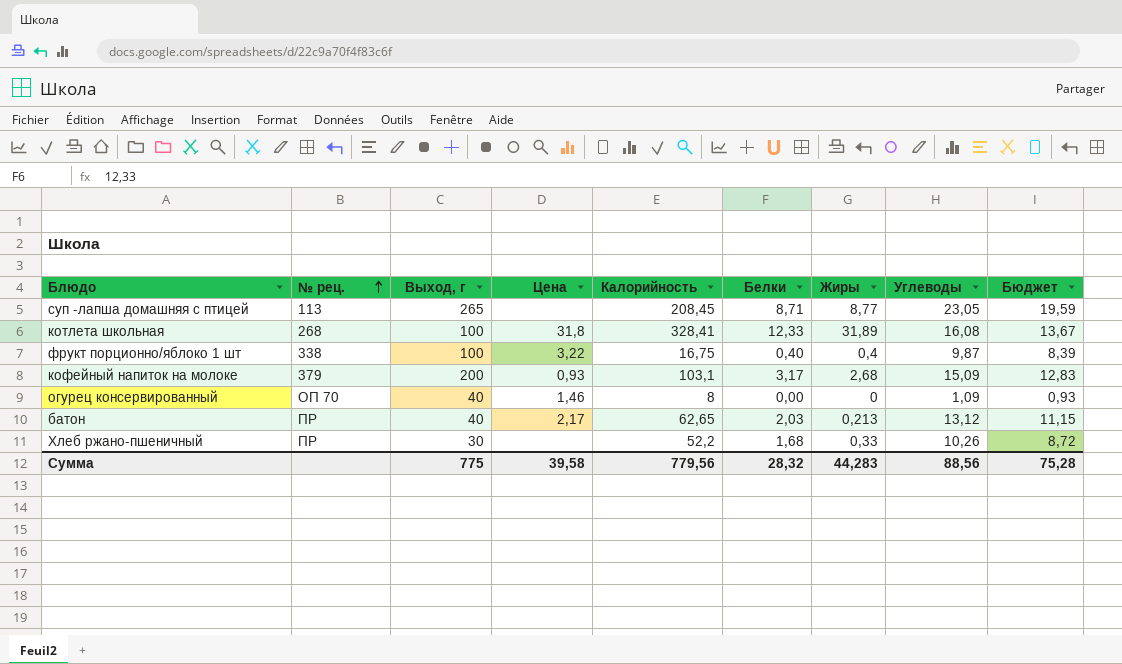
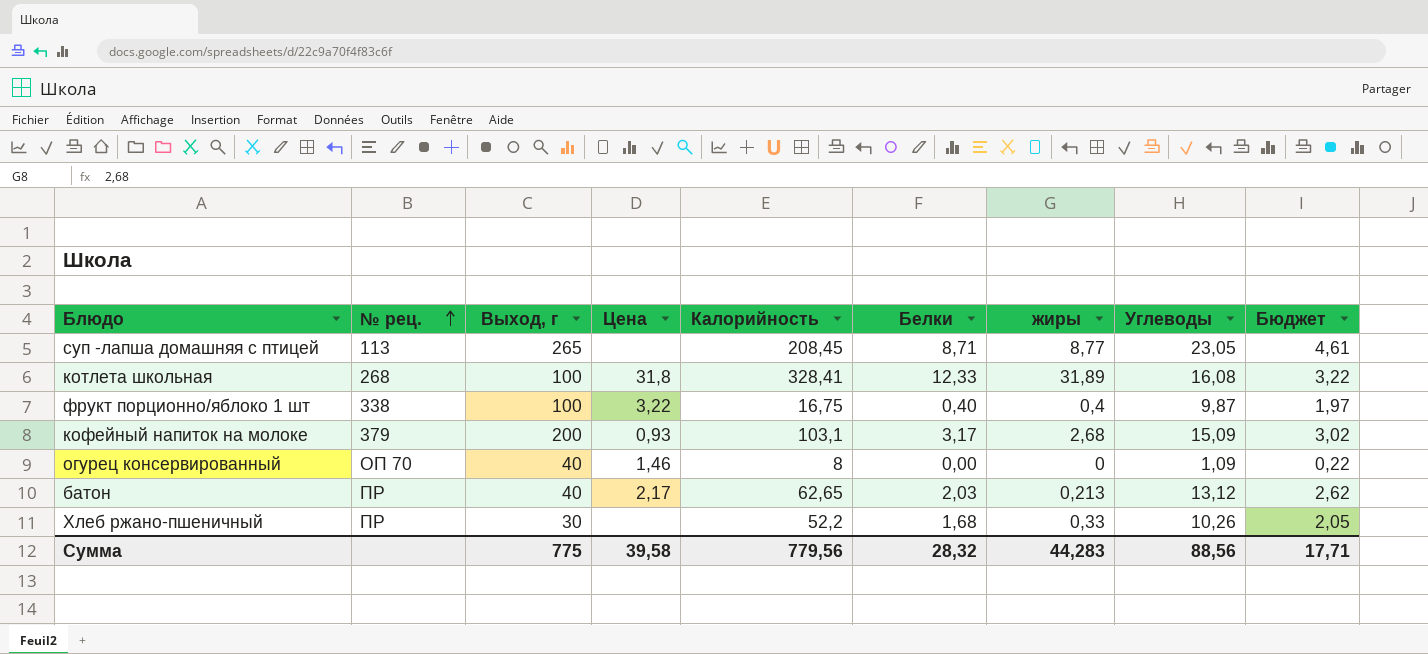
column name: Жиры -> жиры
column Бюджет | formula: [Углеводы] * 0,85 -> [Углеводы] * 0,2
Сумма | Бюджет: 75,28 -> 17,71

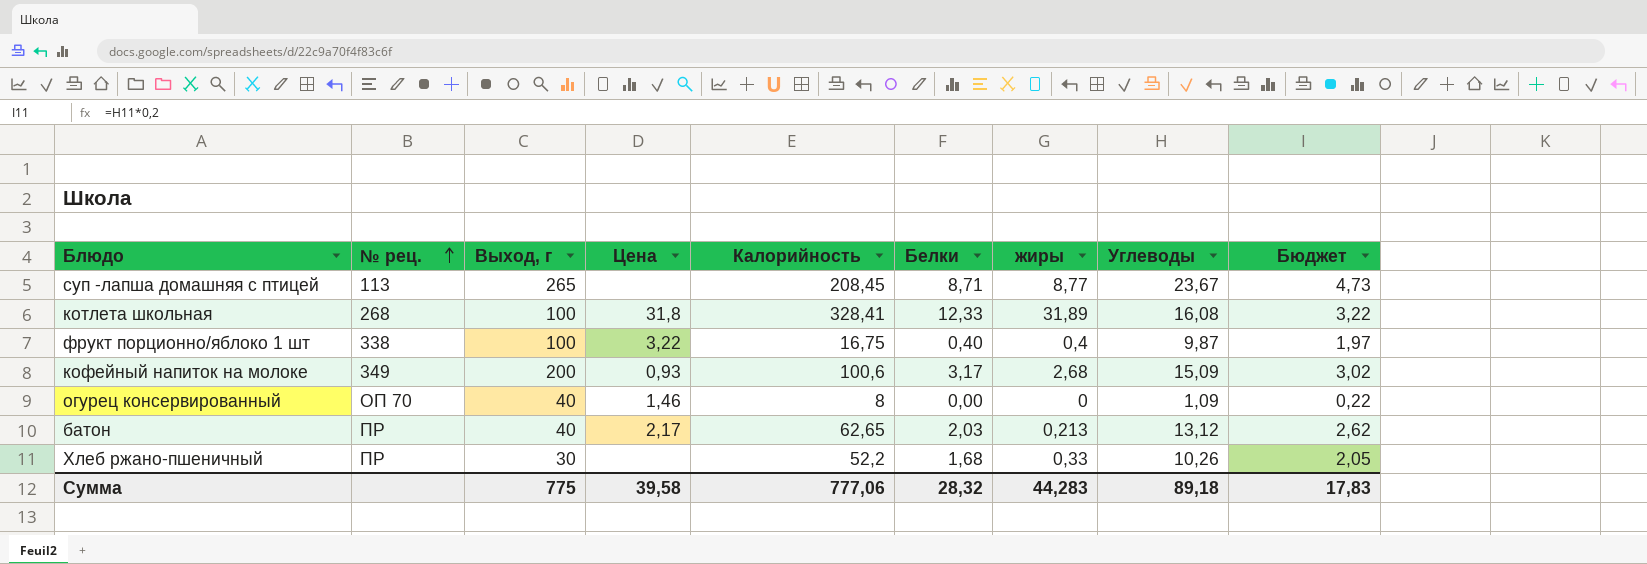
суп -лапша домашняя с птицей | Углеводы: 23,05 -> 23,67
суп -лапша домашняя с птицей | Бюджет: 4,61 -> 4,73
кофейный напиток на молоке | № рец.: 379 -> 349
кофейный напиток на молоке | Калорийность: 103,1 -> 100,6
Сумма | Калорийность: 779,56 -> 777,06
Сумма | Углеводы: 88,56 -> 89,18
Сумма | Бюджет: 17,71 -> 17,83

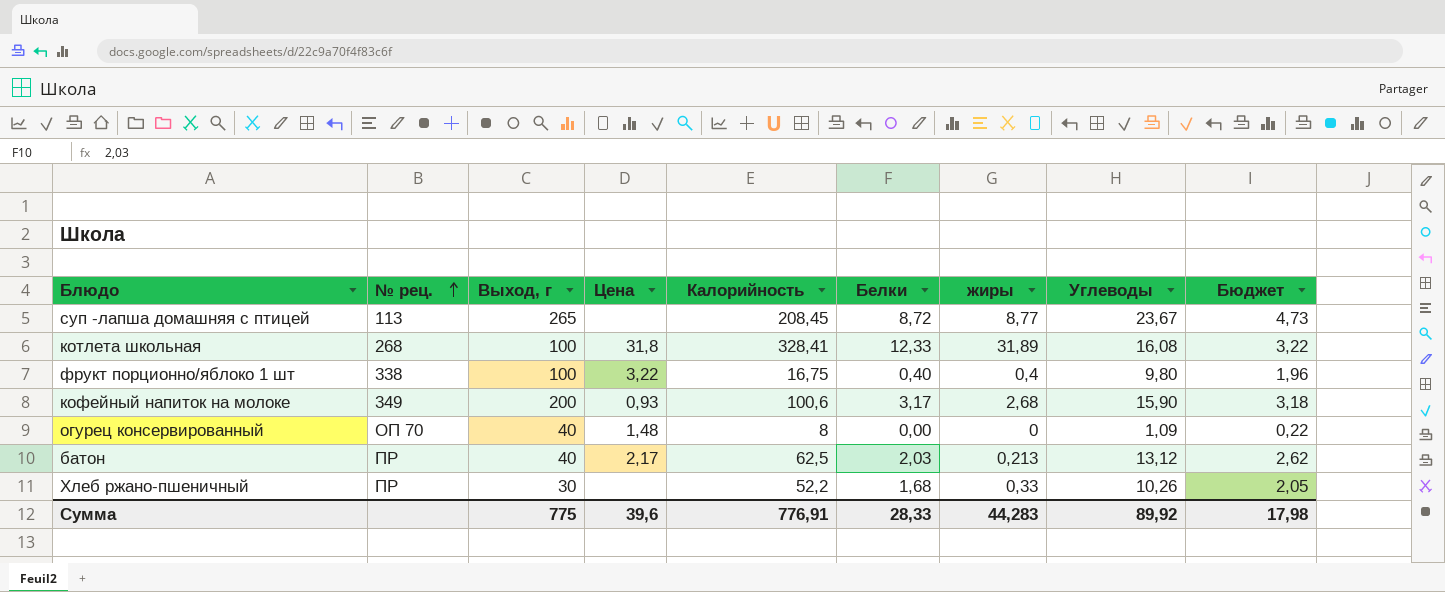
суп -лапша домашняя с птицей | Белки: 8,71 -> 8,72
фрукт порционно/яблоко 1 шт | Углеводы: 9,87 -> 9,80
фрукт порционно/яблоко 1 шт | Бюджет: 1,97 -> 1,96
кофейный напиток на молоке | Углеводы: 15,09 -> 15,90
кофейный напиток на молоке | Бюджет: 3,02 -> 3,18
огурец консервированный | Цена: 1,46 -> 1,48
батон | Калорийность: 62,65 -> 62,5
Сумма | Цена: 39,58 -> 39,6
Сумма | Калорийность: 777,06 -> 776,91
Сумма | Белки: 28,32 -> 28,33
Сумма | Углеводы: 89,18 -> 89,92
Сумма | Бюджет: 17,83 -> 17,98

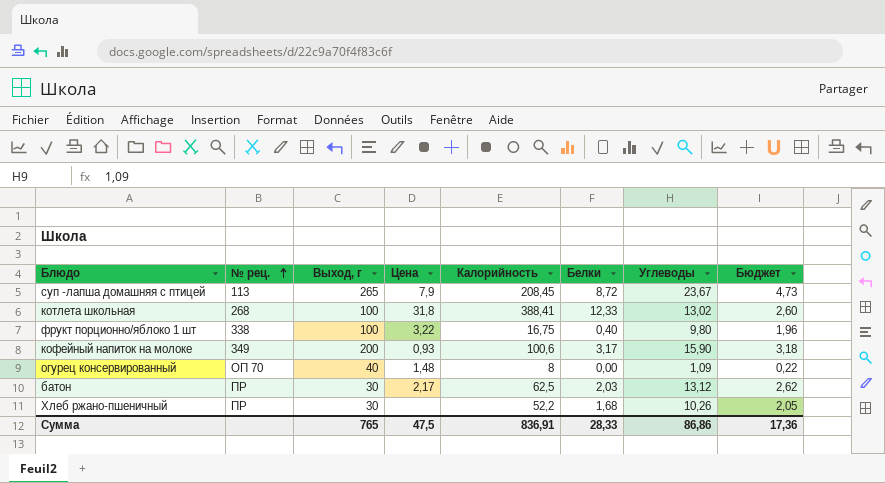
column жиры | position: 7 -> none
суп -лапша домашняя с птицей | Цена: none -> 7,9
котлета школьная | Калорийность: 328,41 -> 388,41
котлета школьная | Углеводы: 16,08 -> 13,02
котлета школьная | Бюджет: 3,22 -> 2,60
батон | Выход, г: 40 -> 30
Сумма | Выход, г: 775 -> 765
Сумма | Цена: 39,6 -> 47,5
Сумма | Калорийность: 776,91 -> 836,91
Сумма | Углеводы: 89,92 -> 86,86
Сумма | Бюджет: 17,98 -> 17,36

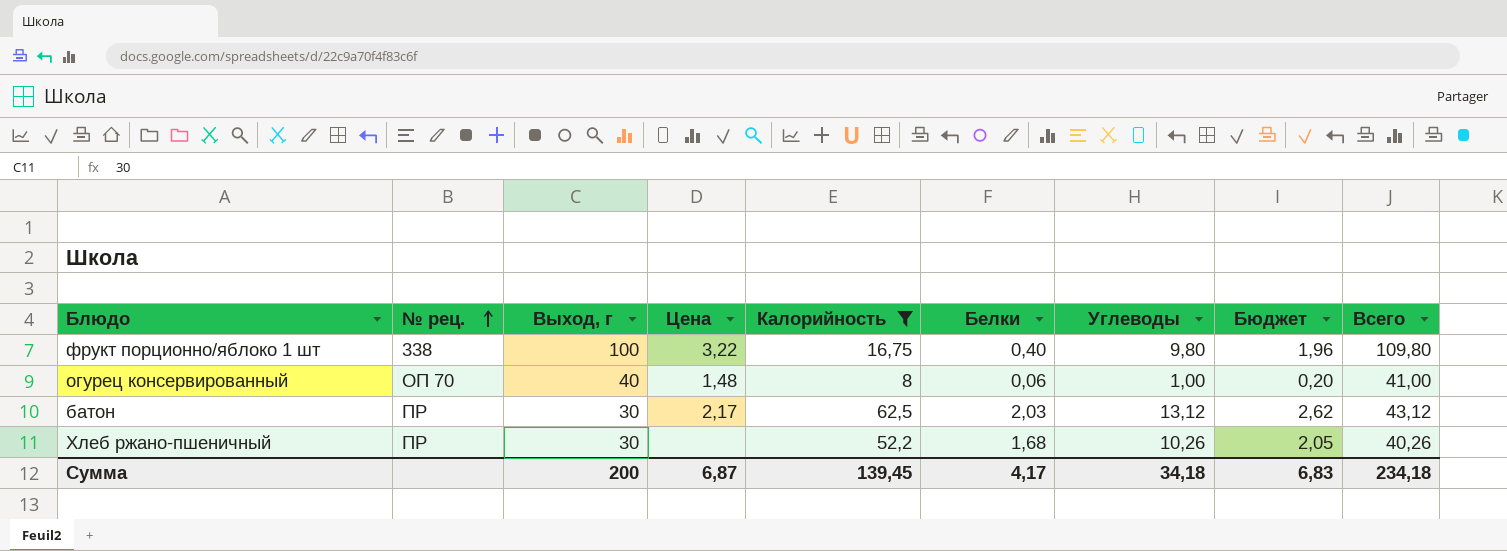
filter: none -> Калорийность <= 62,5
column Всего | formula: none -> [Выход, г] + [Углеводы]
огурец консервированный | Белки: 0,00 -> 0,06
огурец консервированный | Углеводы: 1,09 -> 1,00
огурец консервированный | Бюджет: 0,22 -> 0,20
Сумма | Выход, г: 765 -> 200
Сумма | Цена: 47,5 -> 6,87
Сумма | Калорийность: 836,91 -> 139,45
Сумма | Белки: 28,33 -> 4,17
Сумма | Углеводы: 86,86 -> 34,18
Сумма | Бюджет: 17,36 -> 6,83

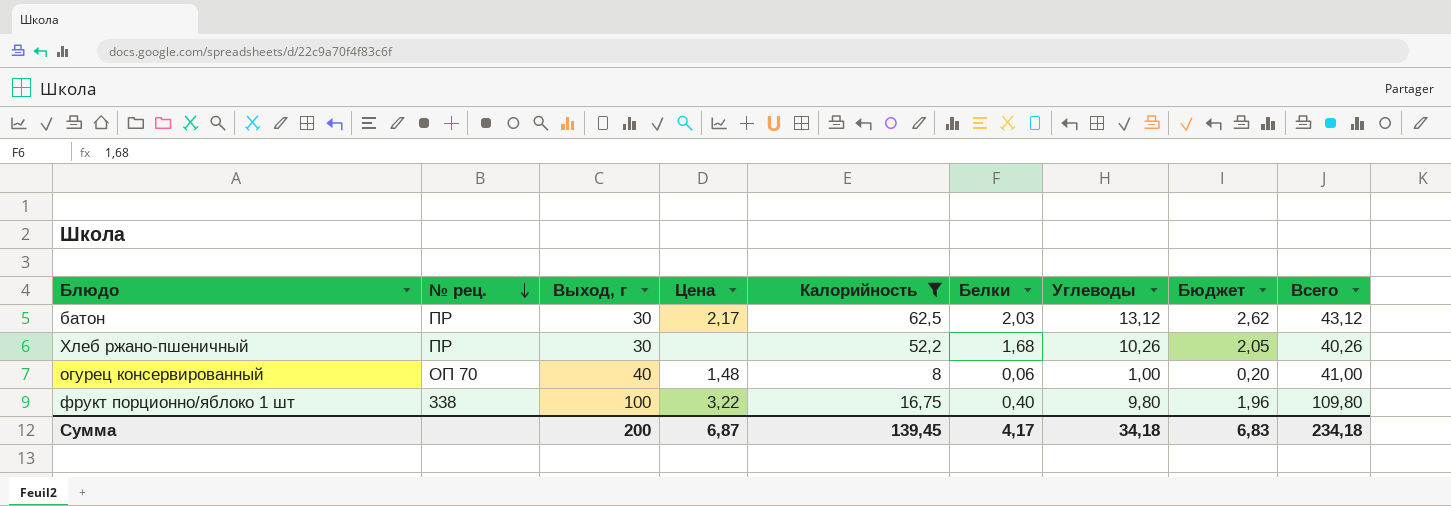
row order: № рец. ascending -> № рец. descending

